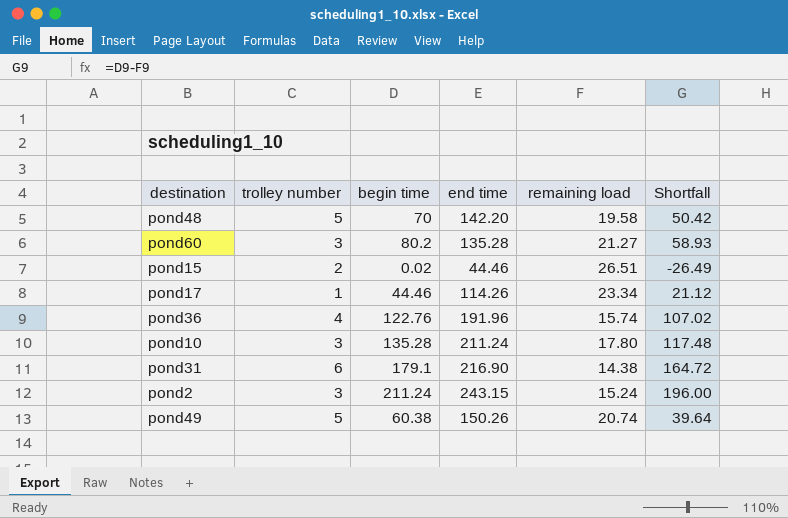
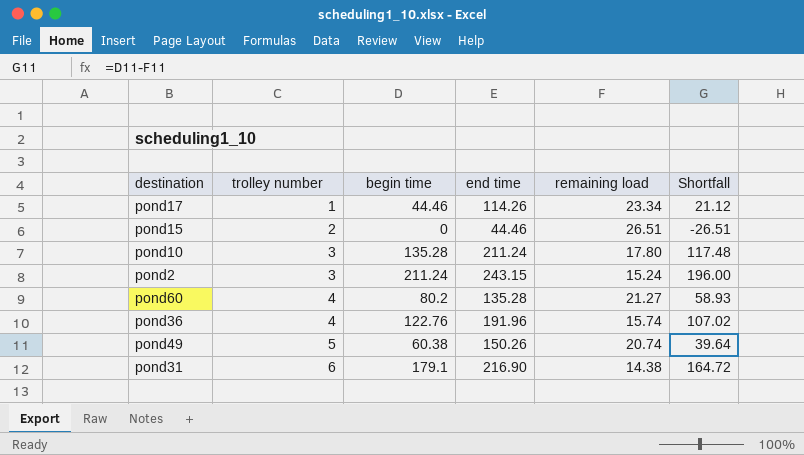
row order: none -> trolley number ascending
row pond48: 5 | 70 | 142.20 | 19.58 | 50.42 -> none
pond15 | begin time: 0.02 -> 0
pond15 | Shortfall: -26.49 -> -26.51
pond60 | trolley number: 3 -> 4

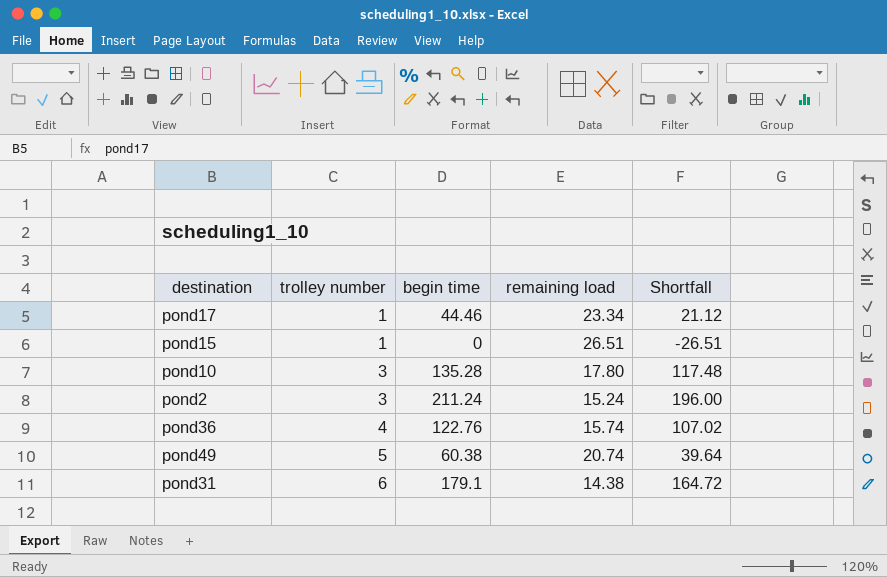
column end time | position: 4 -> none
row pond60: 4 | 80.2 | 135.28 | 21.27 | 58.93 -> none
pond15 | trolley number: 2 -> 1

